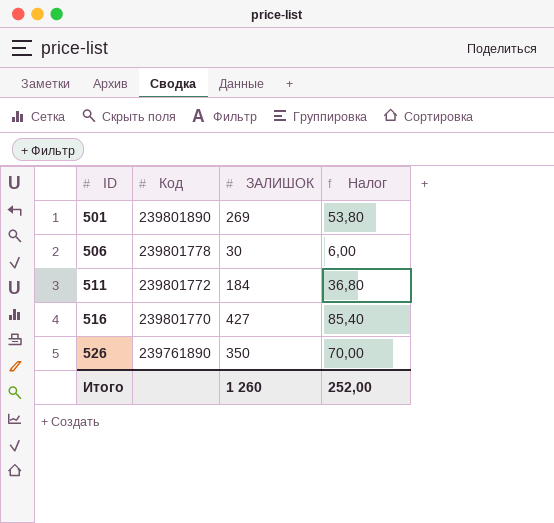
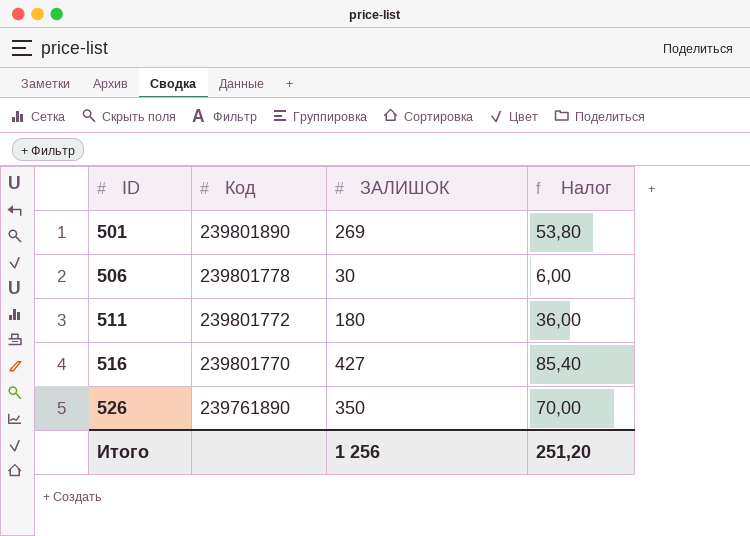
511 | ЗАЛИШОК: 184 -> 180
511 | Налог: 36,80 -> 36,00
Итого | ЗАЛИШОК: 1 260 -> 1 256
Итого | Налог: 252,00 -> 251,20

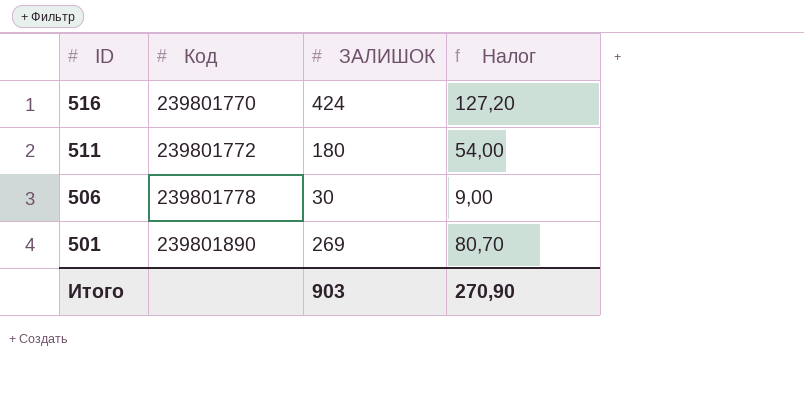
row order: ID ascending -> ID descending
column Налог | formula: [ЗАЛИШОК] * 0,2 -> [ЗАЛИШОК] * 0,3
row 526: 239761890 | 350 | 70,00 -> none
516 | ЗАЛИШОК: 427 -> 424
Итого | ЗАЛИШОК: 1 256 -> 903
Итого | Налог: 251,20 -> 270,90

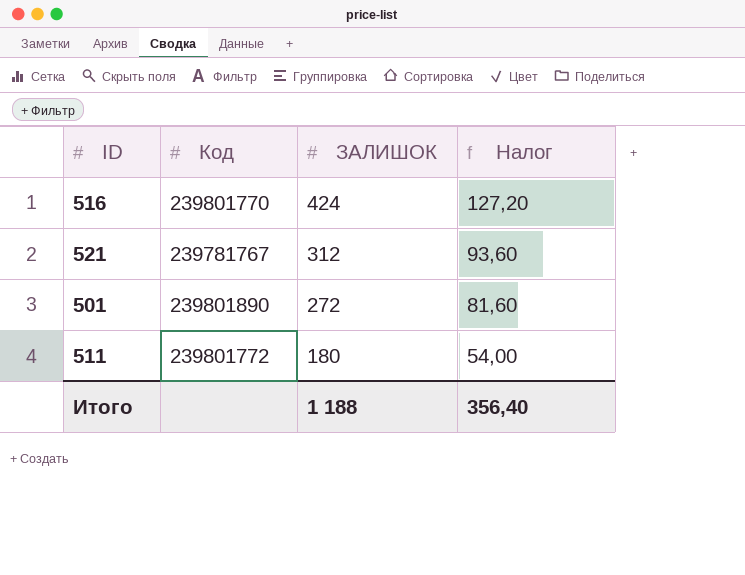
row order: ID descending -> ЗАЛИШОК descending
row 506: 239801778 | 30 | 9,00 -> none
row 521: none -> 239781767 | 312 | 93,60
501 | ЗАЛИШОК: 269 -> 272
501 | Налог: 80,70 -> 81,60
Итого | ЗАЛИШОК: 903 -> 1 188
Итого | Налог: 270,90 -> 356,40

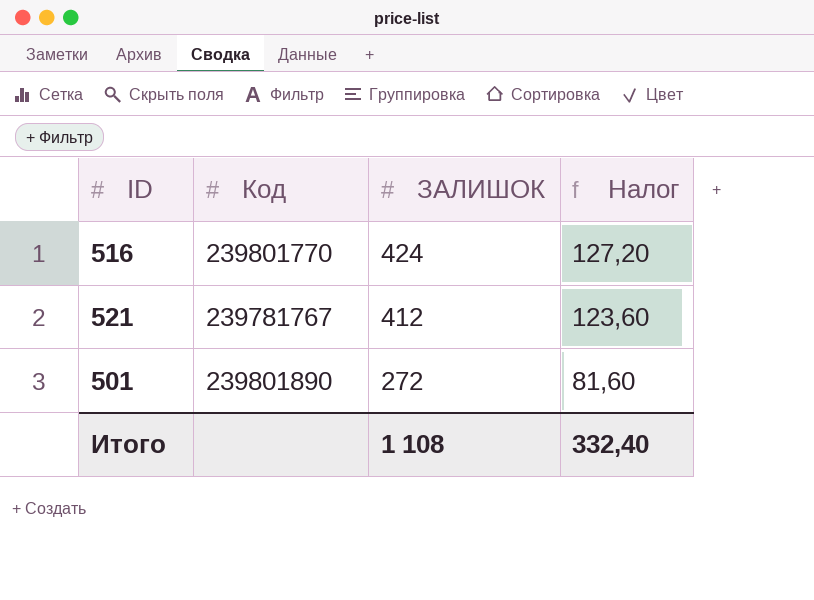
row 511: 239801772 | 180 | 54,00 -> none
521 | ЗАЛИШОК: 312 -> 412
521 | Налог: 93,60 -> 123,60
Итого | ЗАЛИШОК: 1 188 -> 1 108
Итого | Налог: 356,40 -> 332,40

